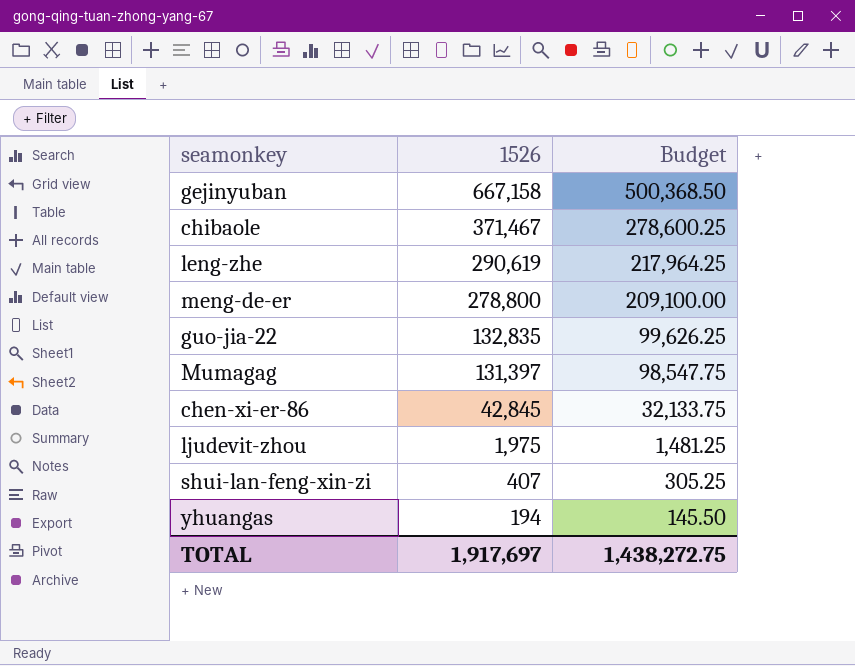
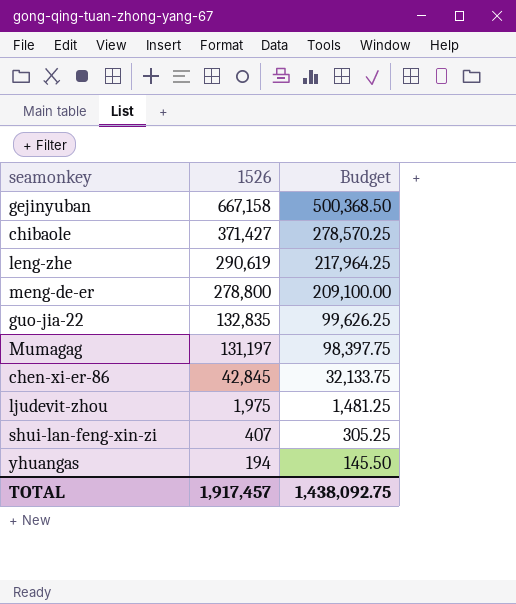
chibaole | 1526: 371,467 -> 371,427
chibaole | Budget: 278,600.25 -> 278,570.25
Mumagag | 1526: 131,397 -> 131,197
Mumagag | Budget: 98,547.75 -> 98,397.75
TOTAL | 1526: 1,917,697 -> 1,917,457
TOTAL | Budget: 1,438,272.75 -> 1,438,092.75

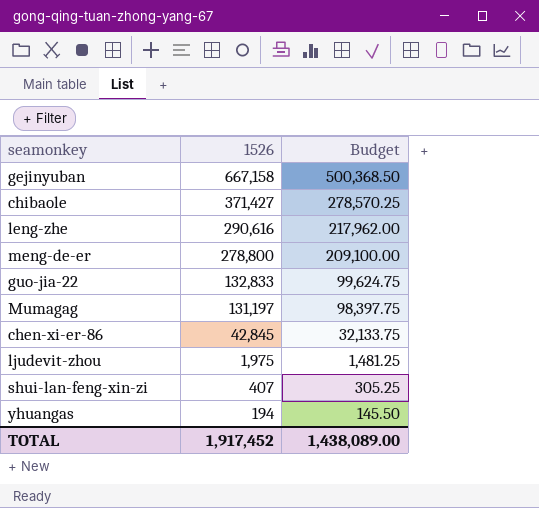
leng-zhe | 1526: 290,619 -> 290,616
leng-zhe | Budget: 217,964.25 -> 217,962.00
guo-jia-22 | 1526: 132,835 -> 132,833
guo-jia-22 | Budget: 99,626.25 -> 99,624.75
TOTAL | 1526: 1,917,457 -> 1,917,452
TOTAL | Budget: 1,438,092.75 -> 1,438,089.00

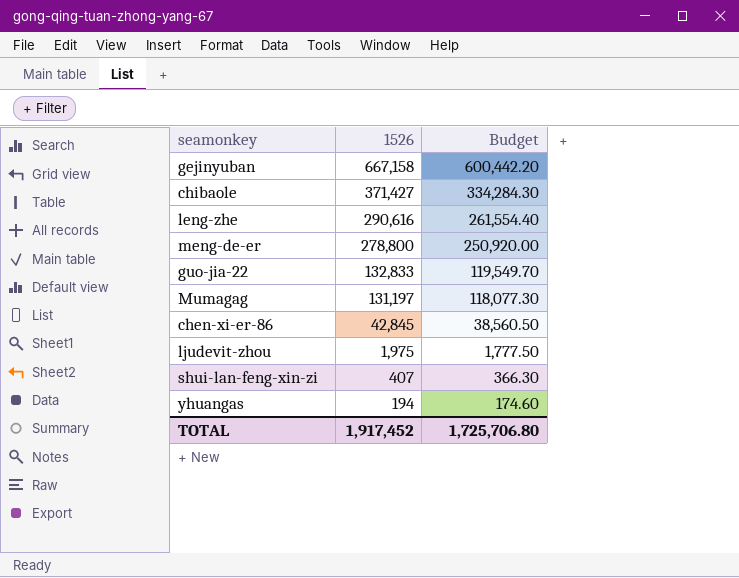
column Budget | formula: [1526] * 0.75 -> [1526] * 0.9
TOTAL | Budget: 1,438,089.00 -> 1,725,706.80

